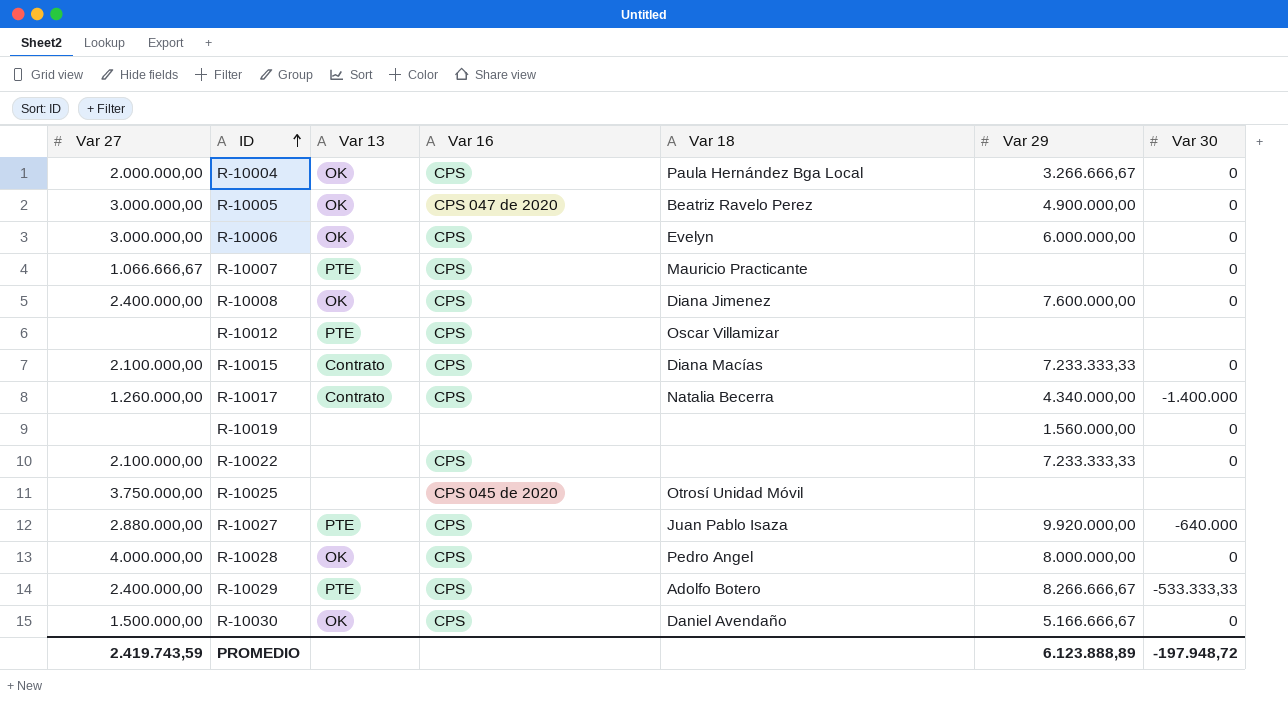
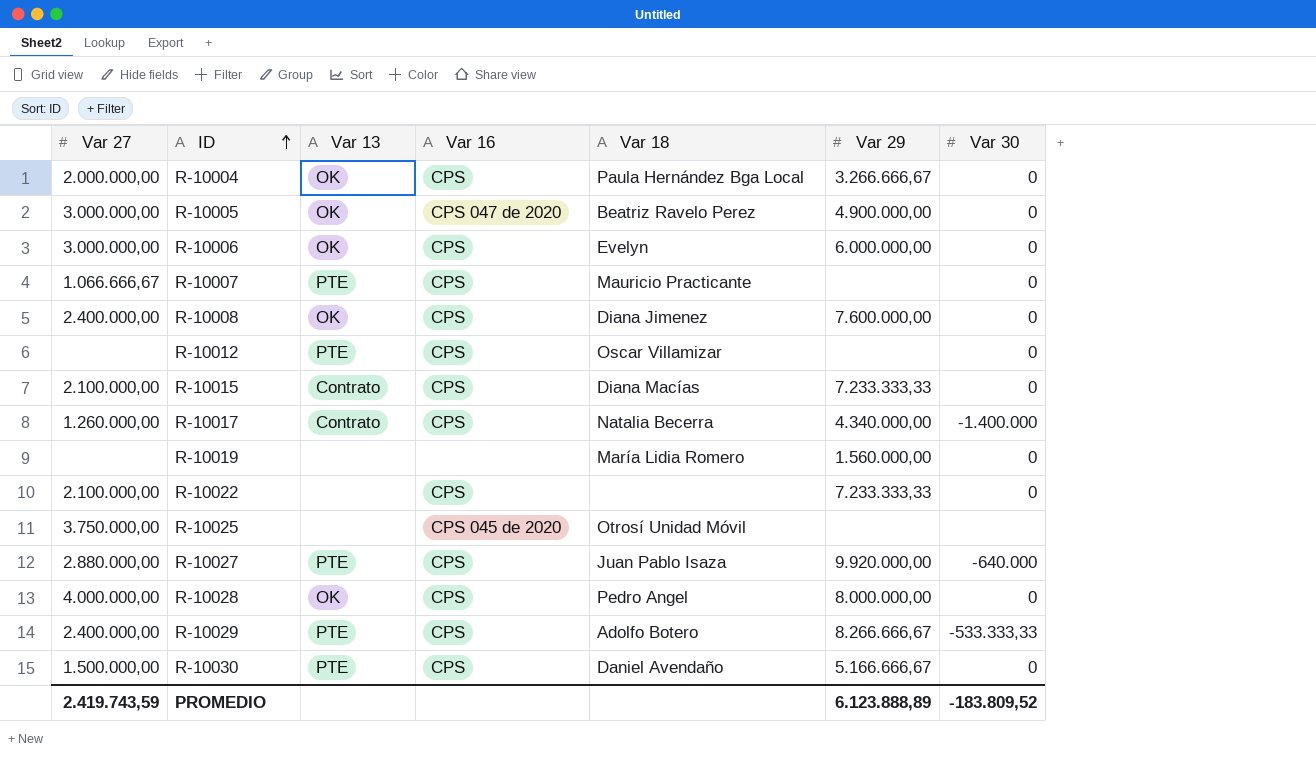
R-10012 | Var 30: none -> 0
R-10019 | Var 18: none -> María Lidia Romero
R-10030 | Var 13: OK -> PTE
PROMEDIO | Var 30: -197.948,72 -> -183.809,52

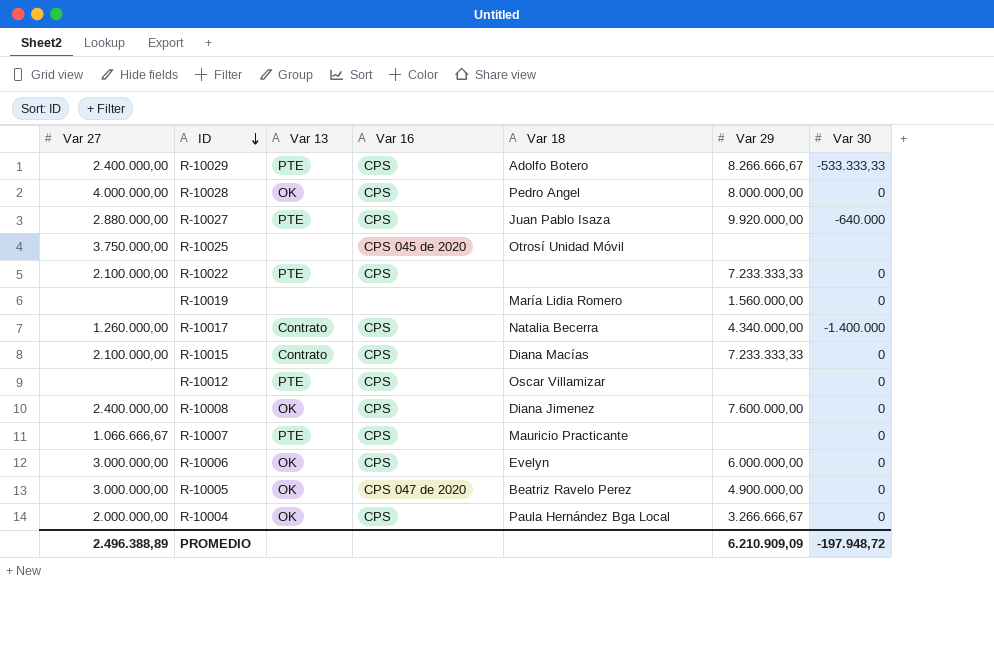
row order: ID ascending -> ID descending
row R-10030: 1.500.000,00 | PTE | CPS | Daniel Avendaño | 5.166.666,67 | 0 -> none
R-10022 | Var 13: none -> PTE
PROMEDIO | Var 27: 2.419.743,59 -> 2.496.388,89
PROMEDIO | Var 29: 6.123.888,89 -> 6.210.909,09
PROMEDIO | Var 30: -183.809,52 -> -197.948,72

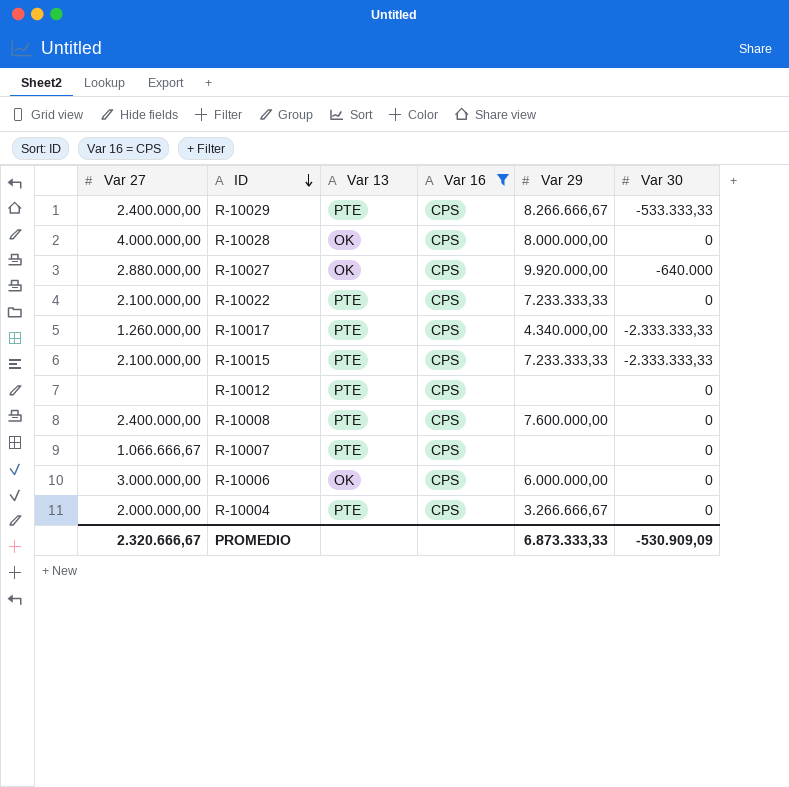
filter: none -> Var 16 = CPS
column Var 18 | position: 5 -> none
R-10027 | Var 13: PTE -> OK
R-10017 | Var 13: Contrato -> PTE
R-10017 | Var 30: -1.400.000 -> -2.333.333,33
R-10015 | Var 13: Contrato -> PTE
R-10015 | Var 30: 0 -> -2.333.333,33
R-10008 | Var 13: OK -> PTE
R-10004 | Var 13: OK -> PTE
PROMEDIO | Var 27: 2.496.388,89 -> 2.320.666,67
PROMEDIO | Var 29: 6.210.909,09 -> 6.873.333,33
PROMEDIO | Var 30: -197.948,72 -> -530.909,09

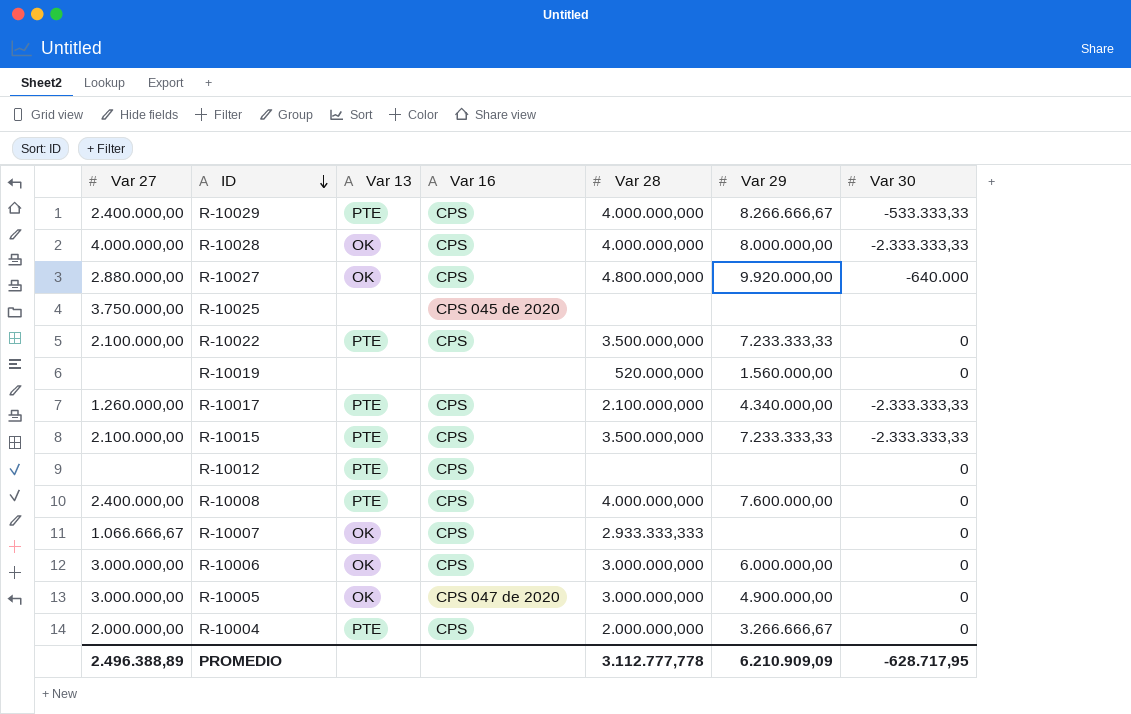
filter: Var 16 = CPS -> none
column Var 28 | position: none -> 5
R-10028 | Var 30: 0 -> -2.333.333,33
R-10007 | Var 13: PTE -> OK
PROMEDIO | Var 27: 2.320.666,67 -> 2.496.388,89
PROMEDIO | Var 29: 6.873.333,33 -> 6.210.909,09
PROMEDIO | Var 30: -530.909,09 -> -628.717,95

